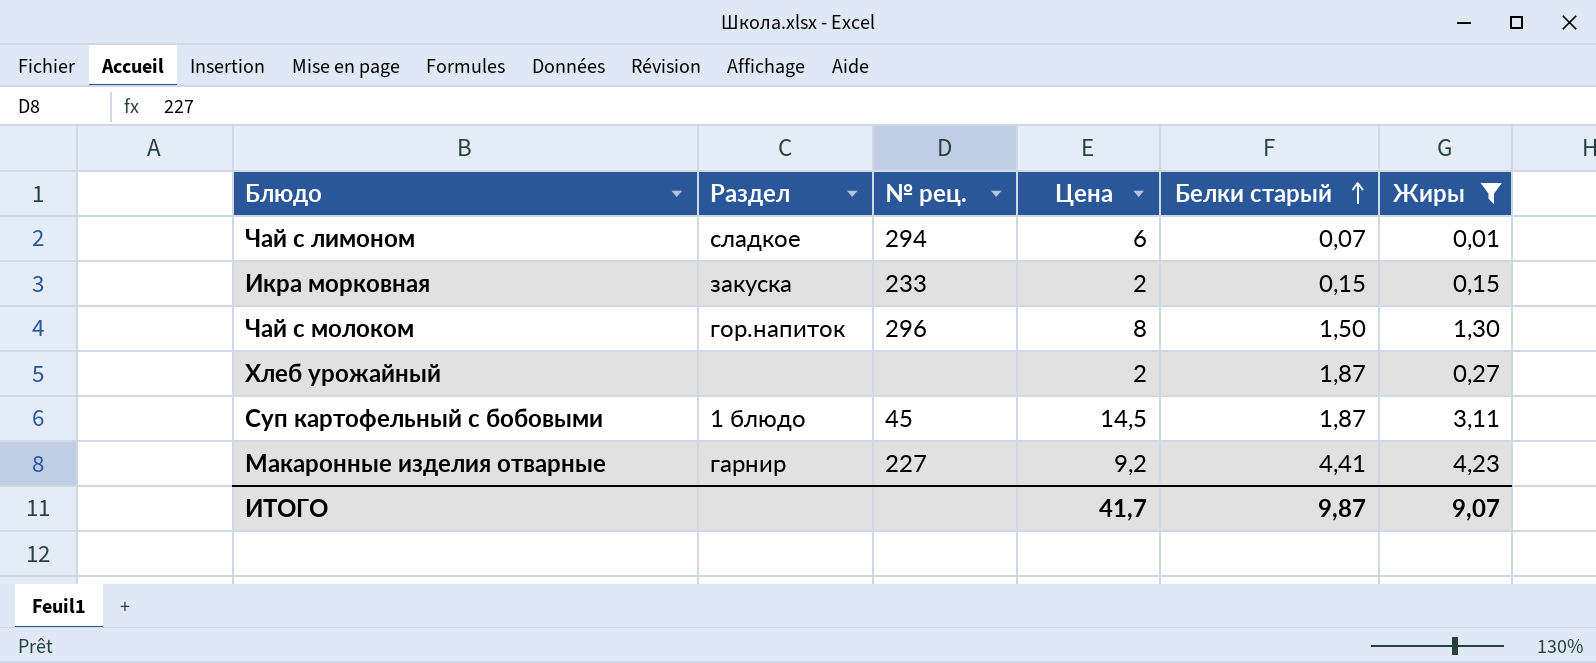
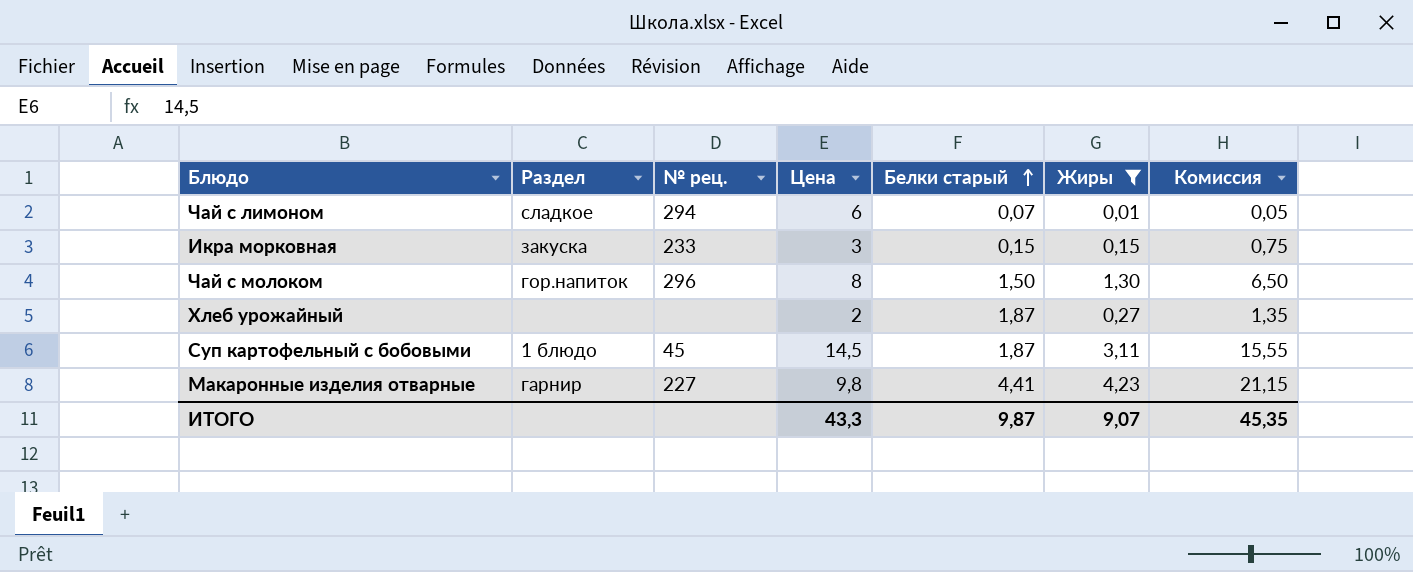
column Комиссия | formula: none -> [Жиры] * 5
Икра морковная | Цена: 2 -> 3
Макаронные изделия отварные | Цена: 9,2 -> 9,8
ИТОГО | Цена: 41,7 -> 43,3

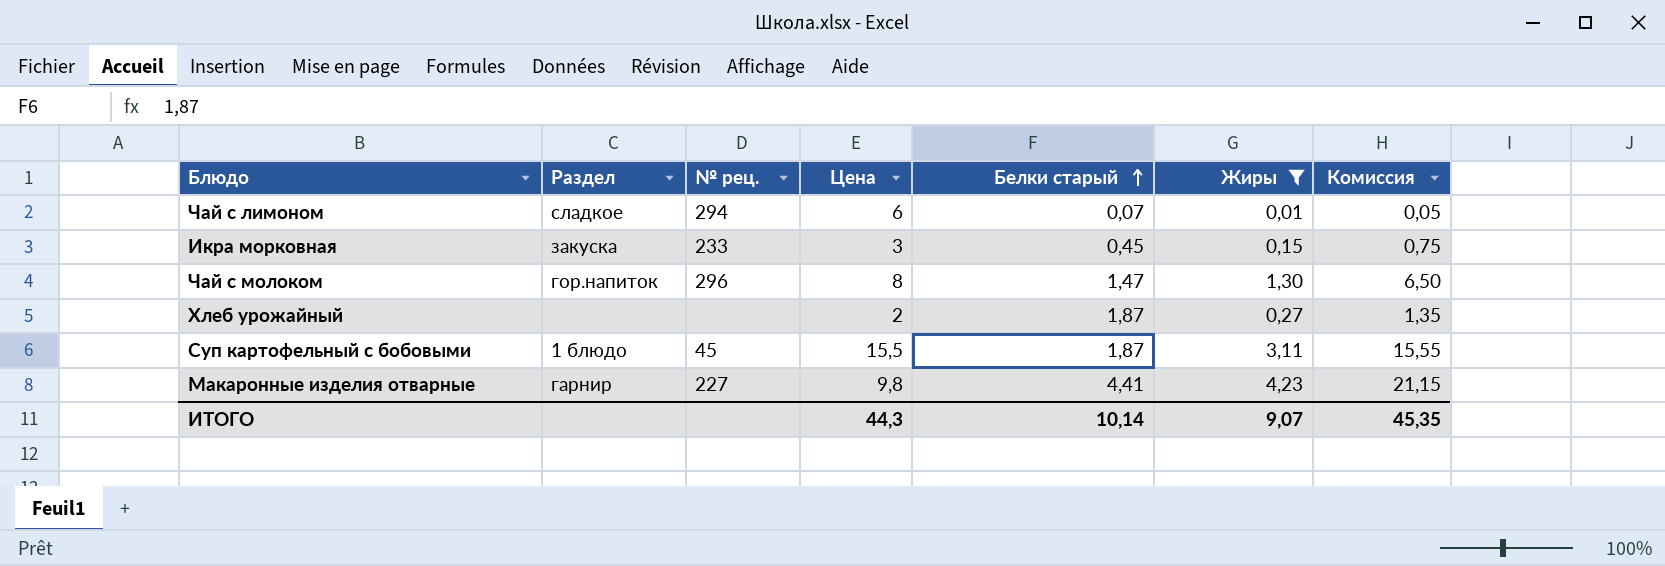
Икра морковная | Белки старый: 0,15 -> 0,45
Чай с молоком | Белки старый: 1,50 -> 1,47
Суп картофельный с бобовыми | Цена: 14,5 -> 15,5
ИТОГО | Цена: 43,3 -> 44,3
ИТОГО | Белки старый: 9,87 -> 10,14

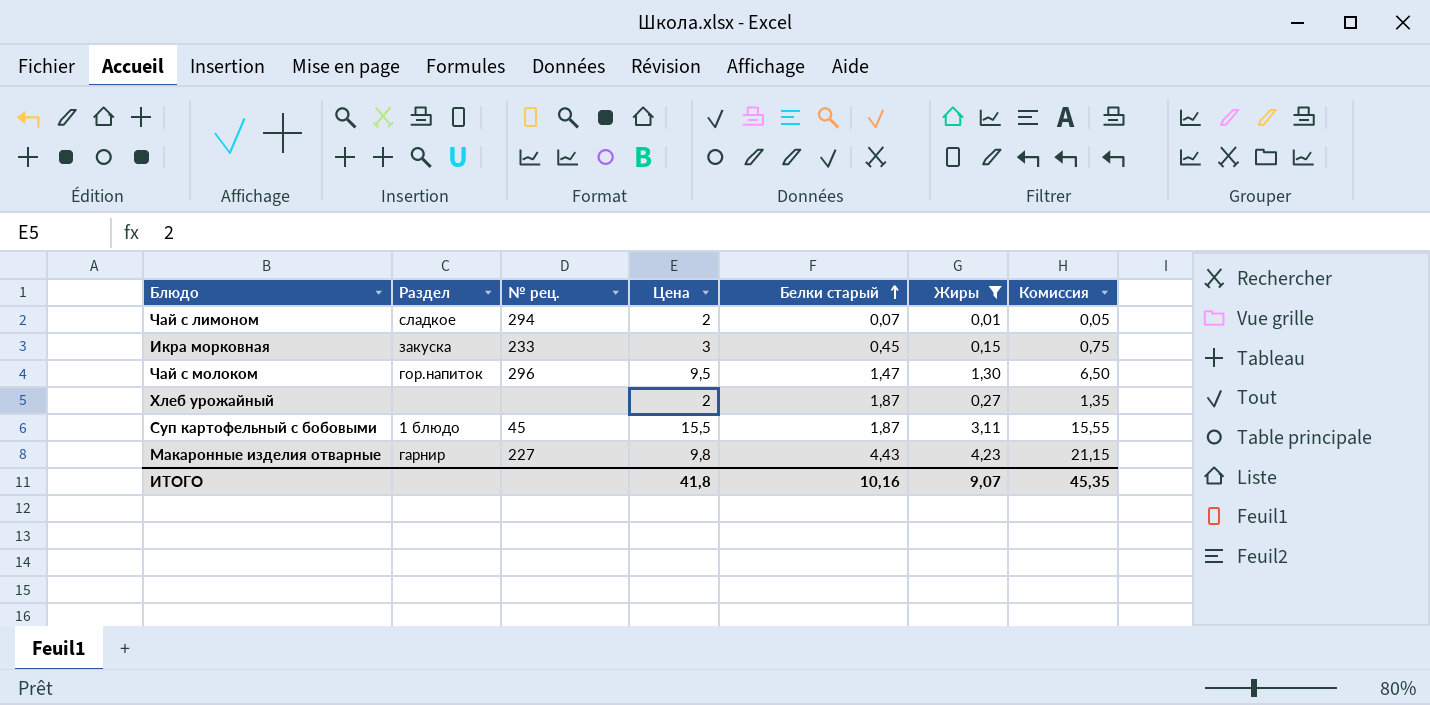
Чай с лимоном | Цена: 6 -> 2
Чай с молоком | Цена: 8 -> 9,5
Макаронные изделия отварные | Белки старый: 4,41 -> 4,43
ИТОГО | Цена: 44,3 -> 41,8
ИТОГО | Белки старый: 10,14 -> 10,16

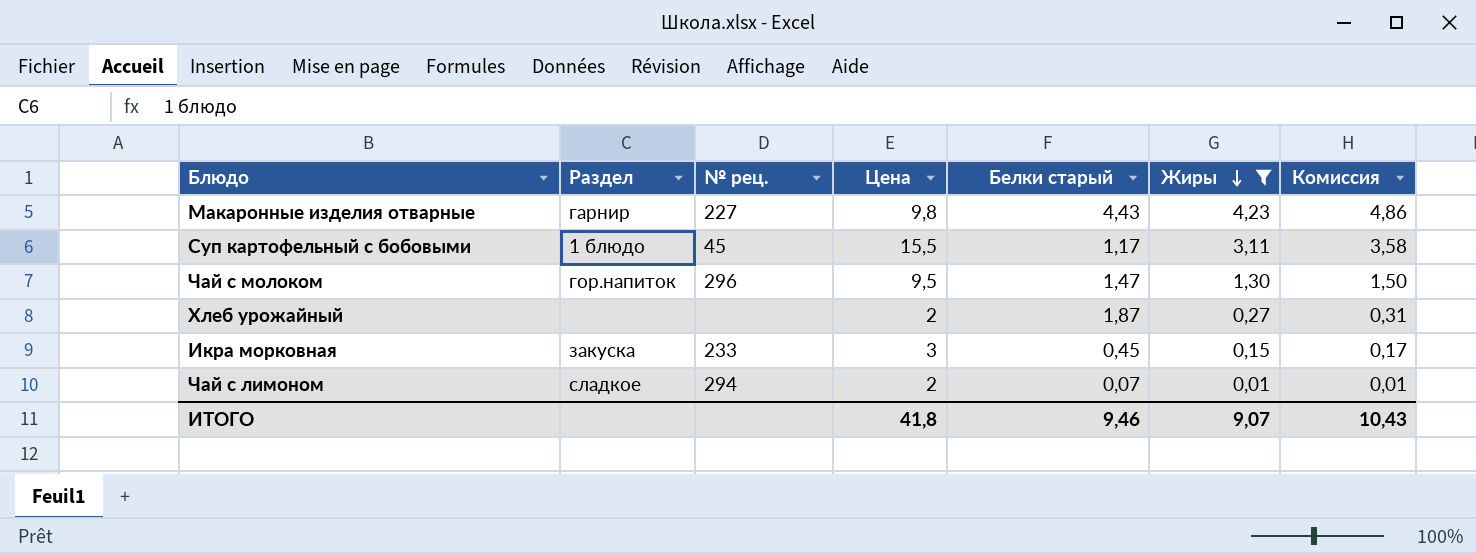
row order: Белки старый ascending -> Жиры descending
column Комиссия | formula: [Жиры] * 5 -> [Жиры] * 1,15
Суп картофельный с бобовыми | Белки старый: 1,87 -> 1,17
ИТОГО | Белки старый: 10,16 -> 9,46
ИТОГО | Комиссия: 45,35 -> 10,43

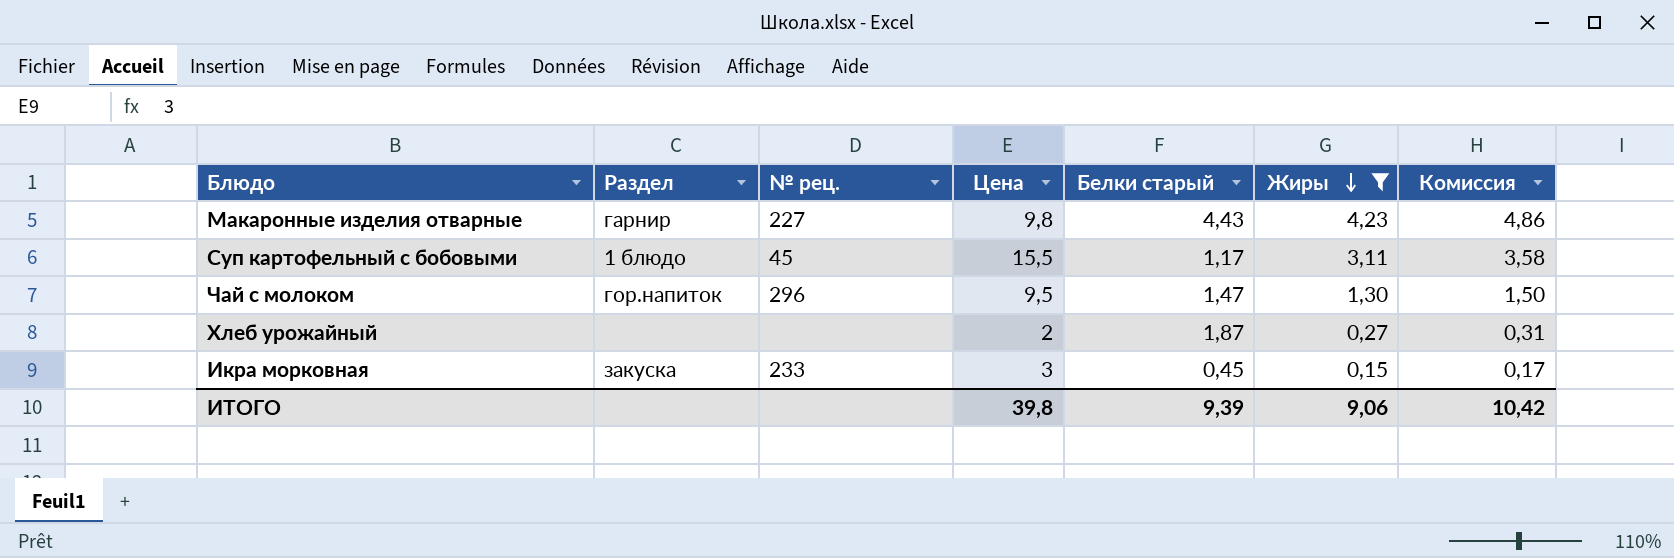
row Чай с лимоном: сладкое | 294 | 2 | 0,07 | 0,01 | 0,01 -> none
ИТОГО | Цена: 41,8 -> 39,8
ИТОГО | Белки старый: 9,46 -> 9,39
ИТОГО | Жиры: 9,07 -> 9,06
ИТОГО | Комиссия: 10,43 -> 10,42

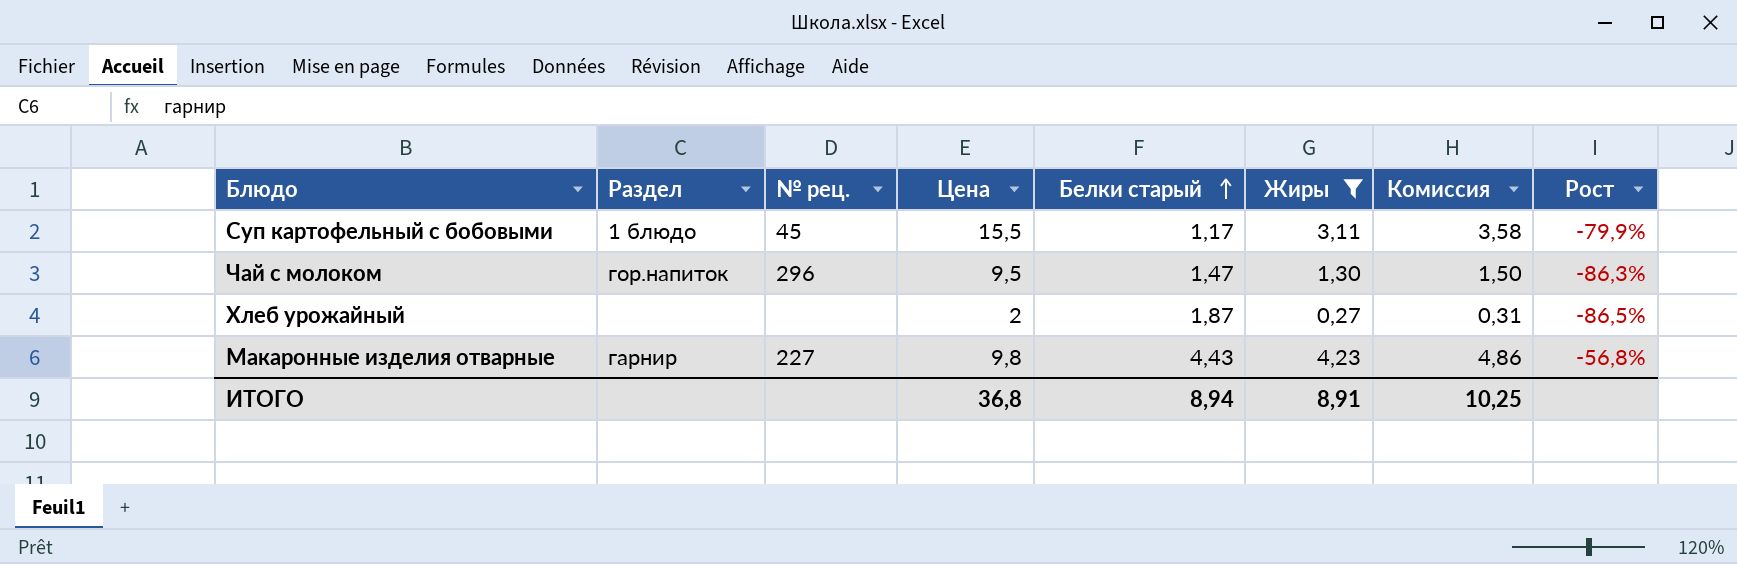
row order: Жиры descending -> Белки старый ascending
column Рост | formula: none -> ([Жиры] - [Цена]) / [Цена]
row Икра морковная: закуска | 233 | 3 | 0,45 | 0,15 | 0,17 -> none
ИТОГО | Цена: 39,8 -> 36,8
ИТОГО | Белки старый: 9,39 -> 8,94
ИТОГО | Жиры: 9,06 -> 8,91
ИТОГО | Комиссия: 10,42 -> 10,25

